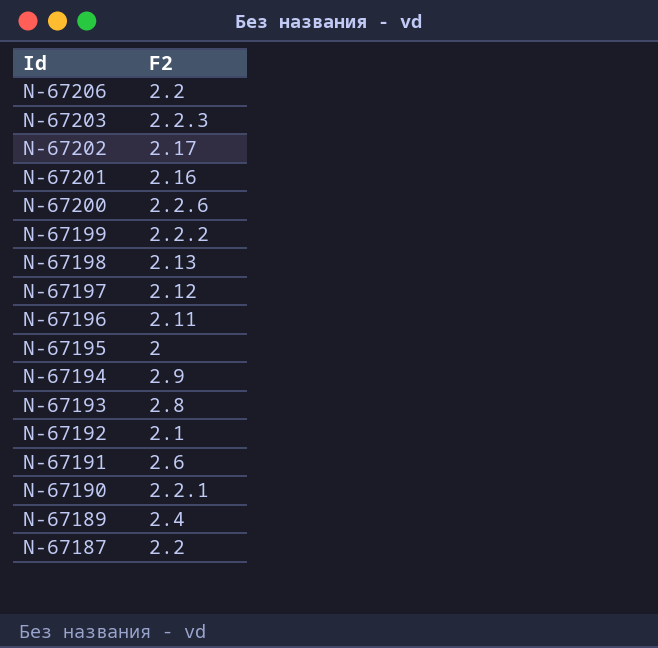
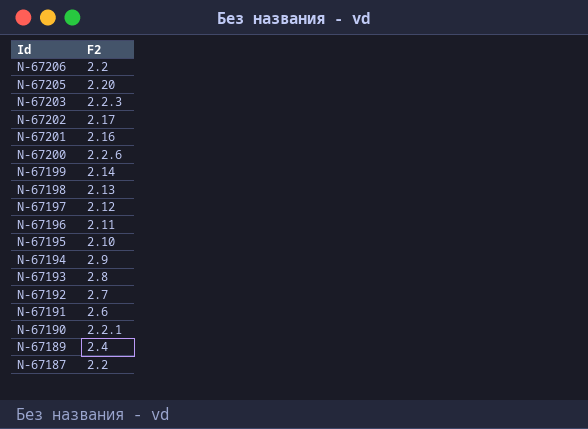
row N-67205: none -> 2.20
N-67199 | F2: 2.2.2 -> 2.14
N-67195 | F2: 2 -> 2.10
N-67192 | F2: 2.1 -> 2.7

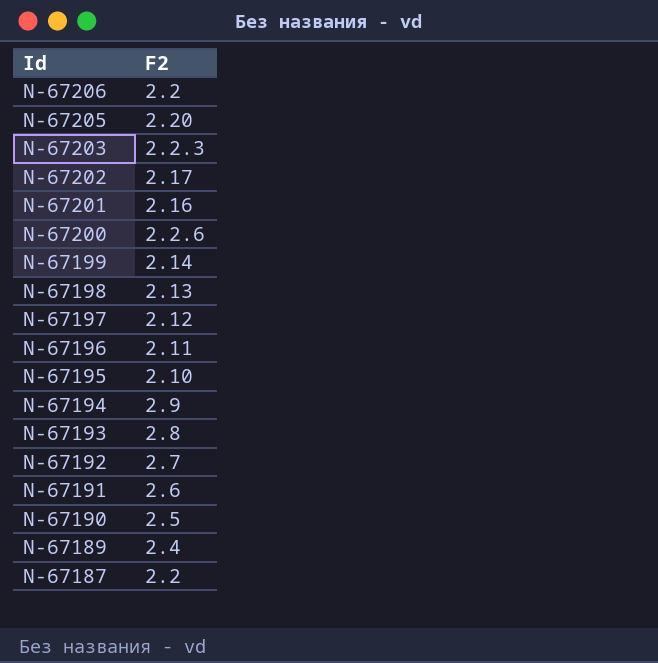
N-67190 | F2: 2.2.1 -> 2.5

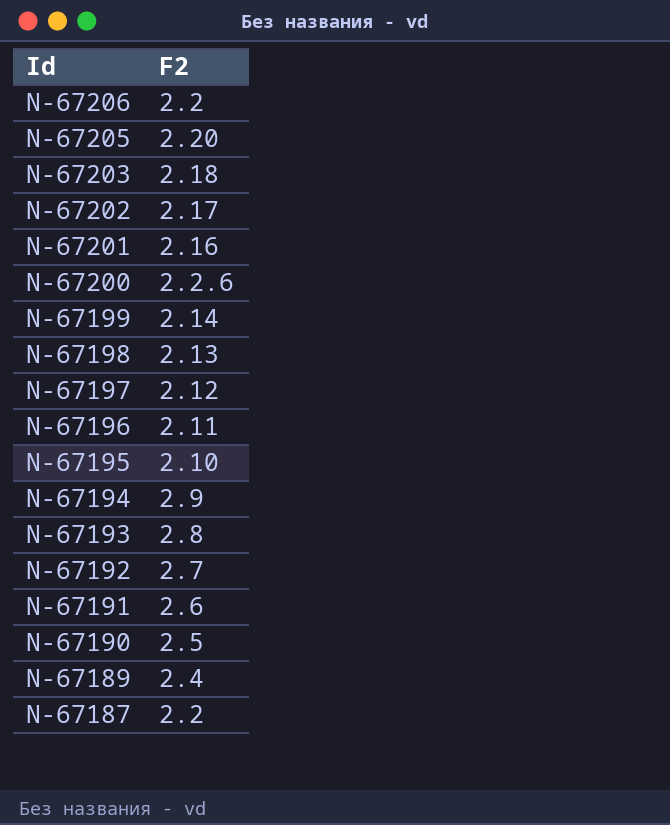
N-67203 | F2: 2.2.3 -> 2.18

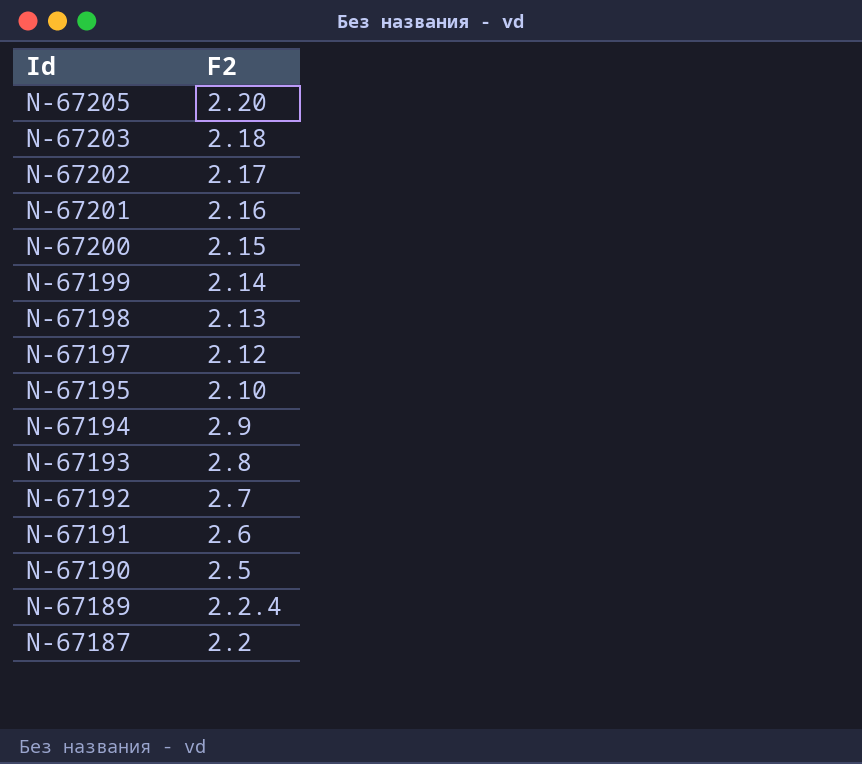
row N-67206: 2.2 -> none
row N-67196: 2.11 -> none
N-67200 | F2: 2.2.6 -> 2.15
N-67189 | F2: 2.4 -> 2.2.4

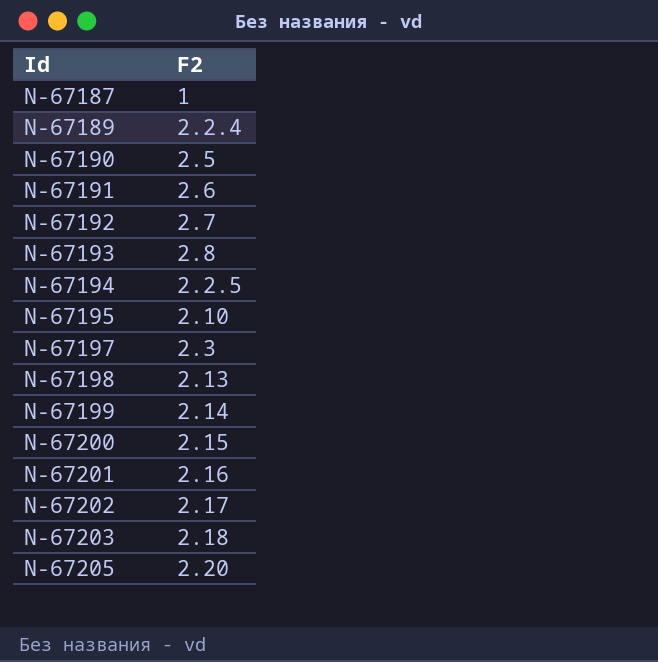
row order: Id descending -> Id ascending
N-67187 | F2: 2.2 -> 1
N-67194 | F2: 2.9 -> 2.2.5
N-67197 | F2: 2.12 -> 2.3

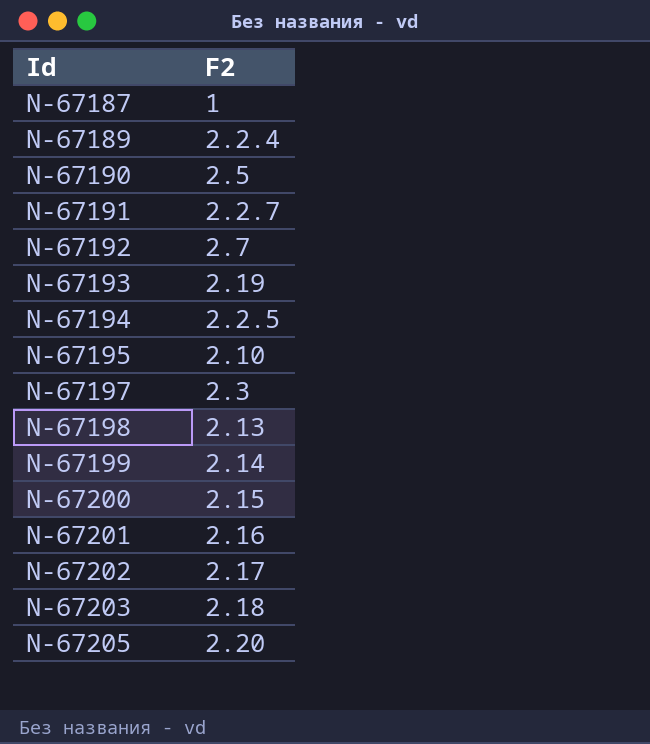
N-67191 | F2: 2.6 -> 2.2.7
N-67193 | F2: 2.8 -> 2.19

